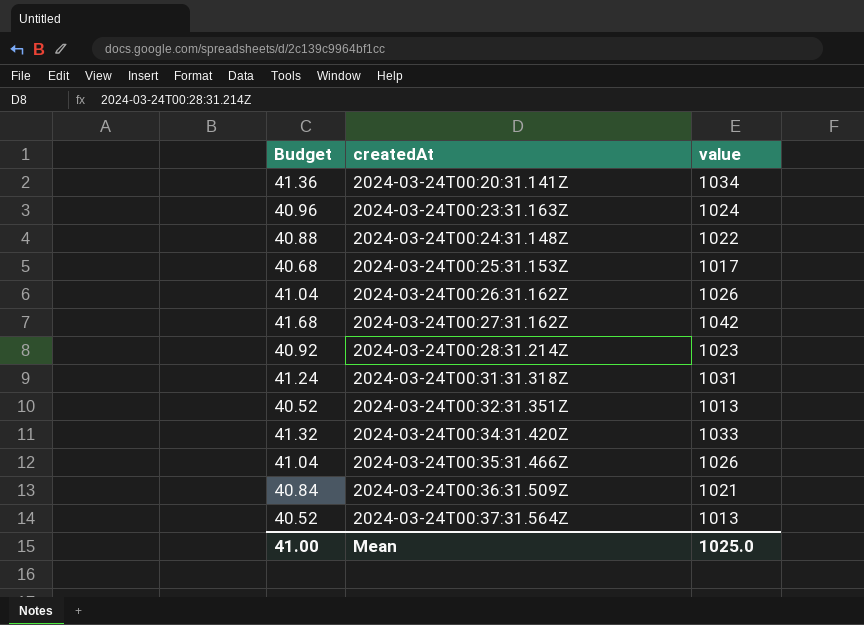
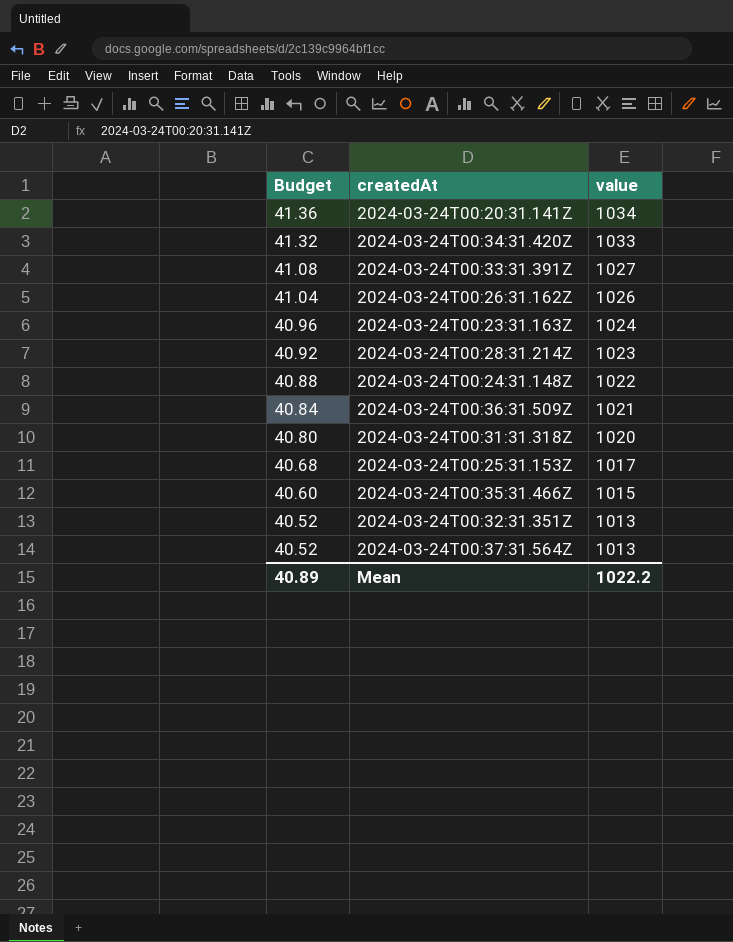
row order: createdAt ascending -> Budget descending
row 2024-03-24T00:27:31.162Z: 41.68 | 1042 -> none
row 2024-03-24T00:33:31.391Z: none -> 41.08 | 1027
2024-03-24T00:31:31.318Z | Budget: 41.24 -> 40.80
2024-03-24T00:31:31.318Z | value: 1031 -> 1020
2024-03-24T00:35:31.466Z | Budget: 41.04 -> 40.60
2024-03-24T00:35:31.466Z | value: 1026 -> 1015
Mean | Budget: 41.00 -> 40.89
Mean | value: 1025.0 -> 1022.2

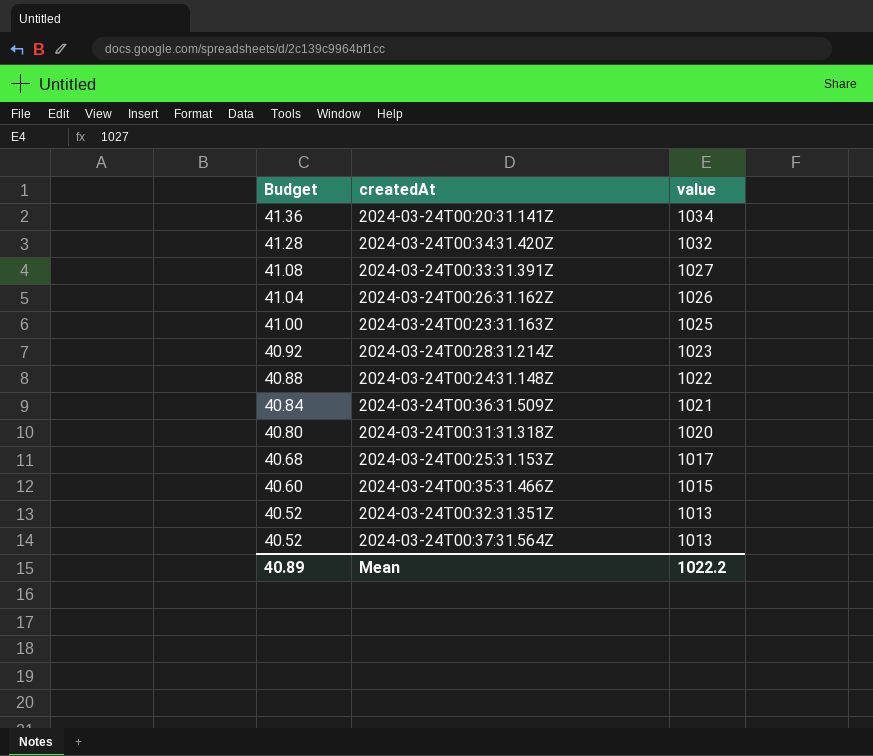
2024-03-24T00:34:31.420Z | Budget: 41.32 -> 41.28
2024-03-24T00:34:31.420Z | value: 1033 -> 1032
2024-03-24T00:23:31.163Z | Budget: 40.96 -> 41.00
2024-03-24T00:23:31.163Z | value: 1024 -> 1025

